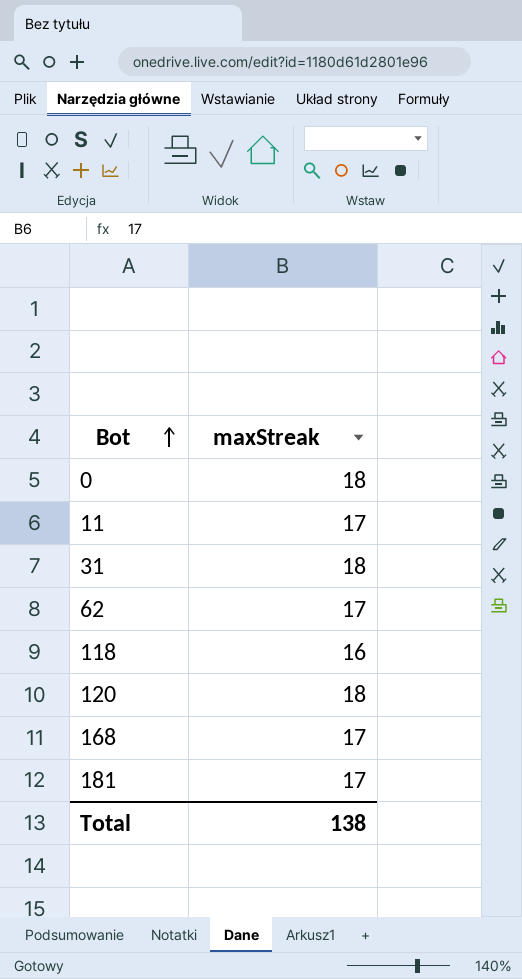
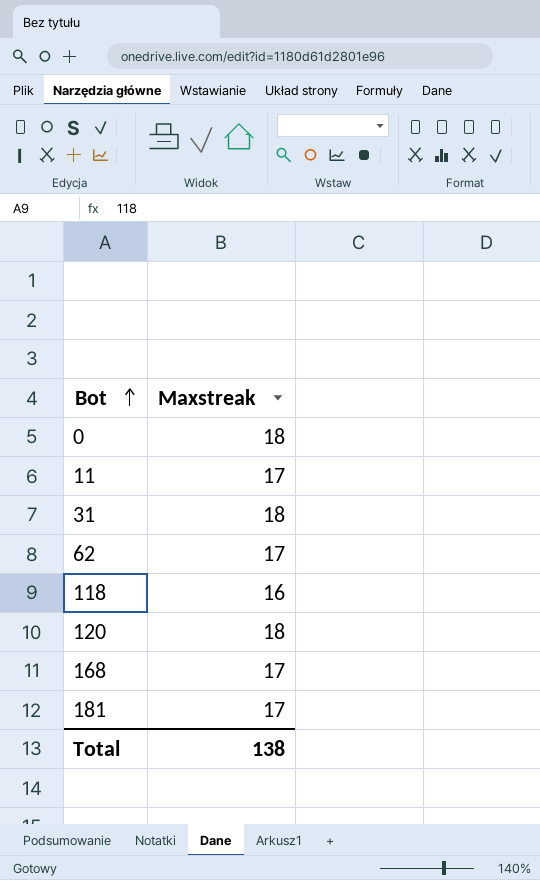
column name: maxStreak -> Maxstreak

